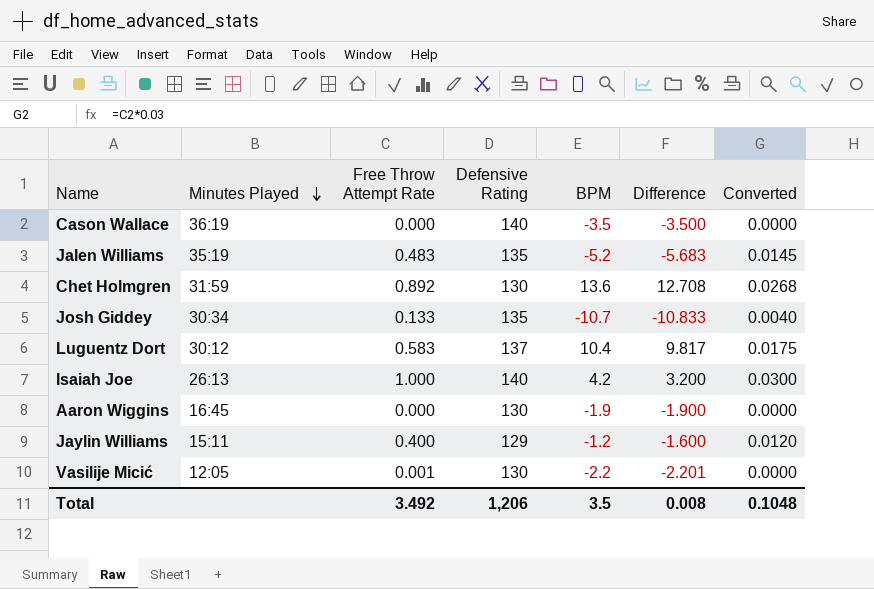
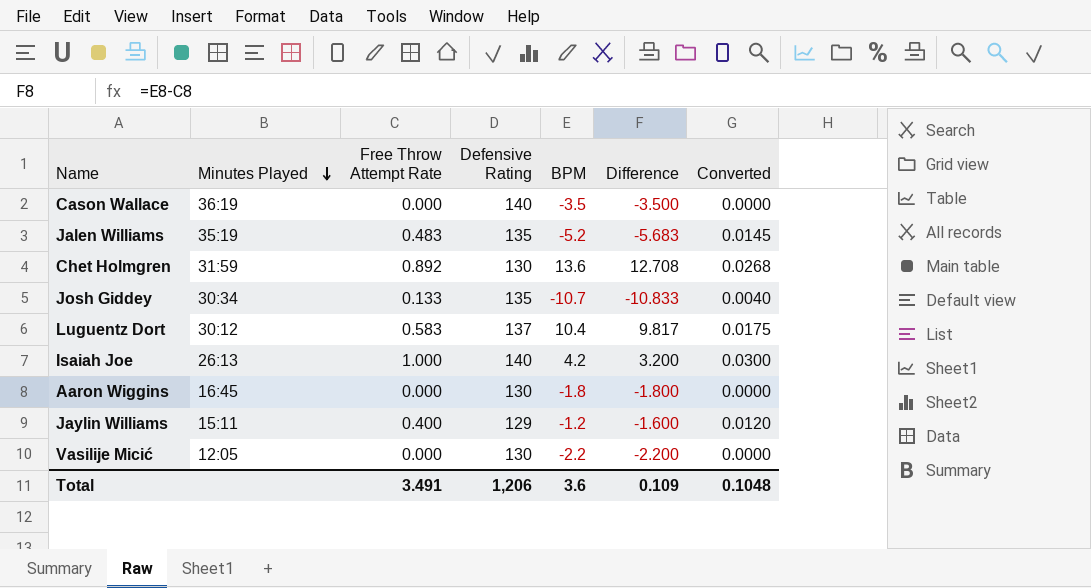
Aaron Wiggins | BPM: -1.9 -> -1.8
Aaron Wiggins | Difference: -1.900 -> -1.800
Vasilije Micić | Free Throw Attempt Rate: 0.001 -> 0.000
Vasilije Micić | Difference: -2.201 -> -2.200
Total | Free Throw Attempt Rate: 3.492 -> 3.491
Total | BPM: 3.5 -> 3.6
Total | Difference: 0.008 -> 0.109

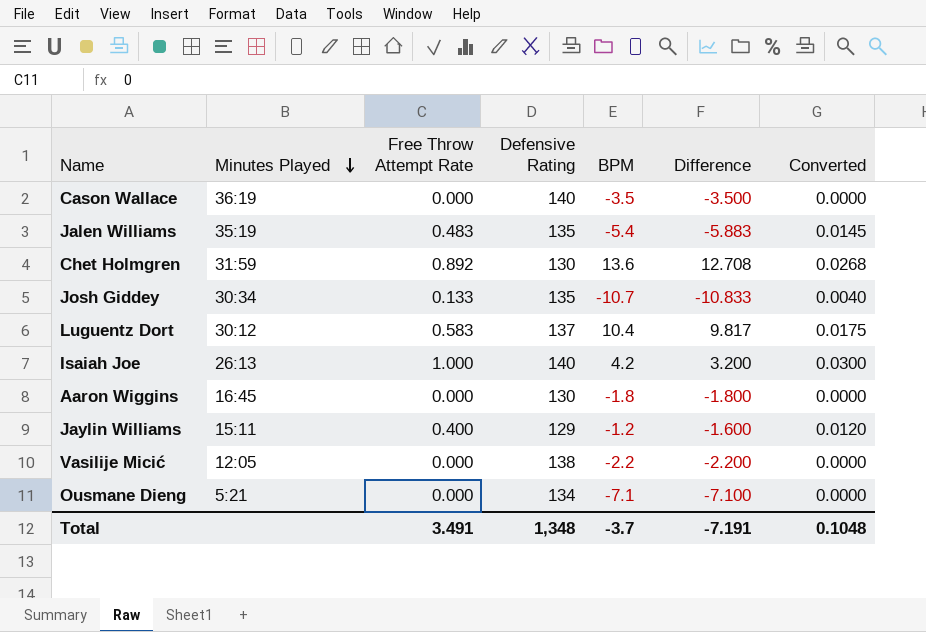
Jalen Williams | BPM: -5.2 -> -5.4
Jalen Williams | Difference: -5.683 -> -5.883
Vasilije Micić | Defensive Rating: 130 -> 138
row Ousmane Dieng: none -> 5:21 | 0.000 | 134 | -7.1 | -7.100 | 0.0000
Total | Defensive Rating: 1,206 -> 1,348
Total | BPM: 3.6 -> -3.7
Total | Difference: 0.109 -> -7.191

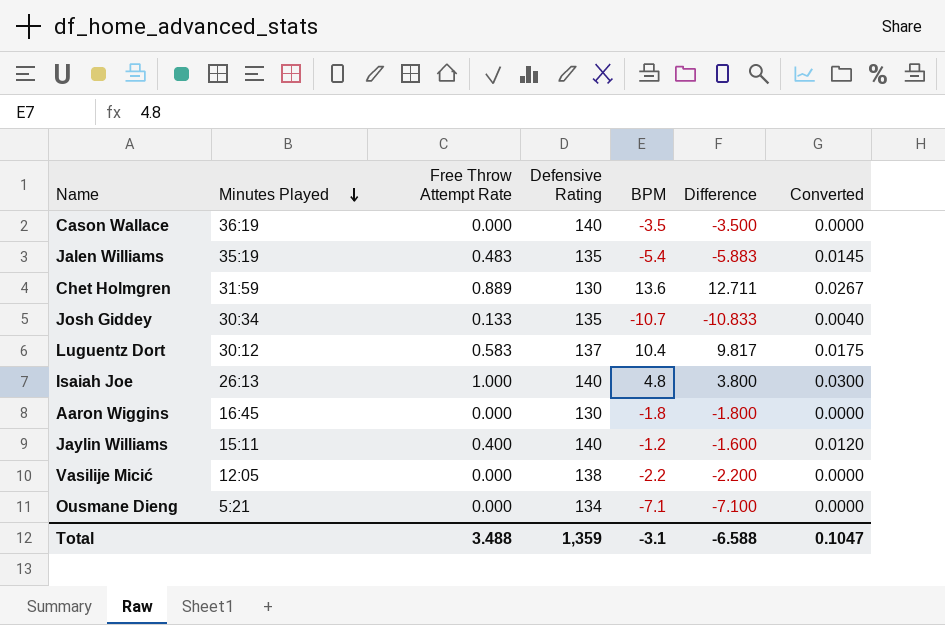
Chet Holmgren | Free Throw Attempt Rate: 0.892 -> 0.889
Chet Holmgren | Difference: 12.708 -> 12.711
Chet Holmgren | Converted: 0.0268 -> 0.0267
Isaiah Joe | BPM: 4.2 -> 4.8
Isaiah Joe | Difference: 3.200 -> 3.800
Jaylin Williams | Defensive Rating: 129 -> 140
Total | Free Throw Attempt Rate: 3.491 -> 3.488
Total | Defensive Rating: 1,348 -> 1,359
Total | BPM: -3.7 -> -3.1
Total | Difference: -7.191 -> -6.588
Total | Converted: 0.1048 -> 0.1047

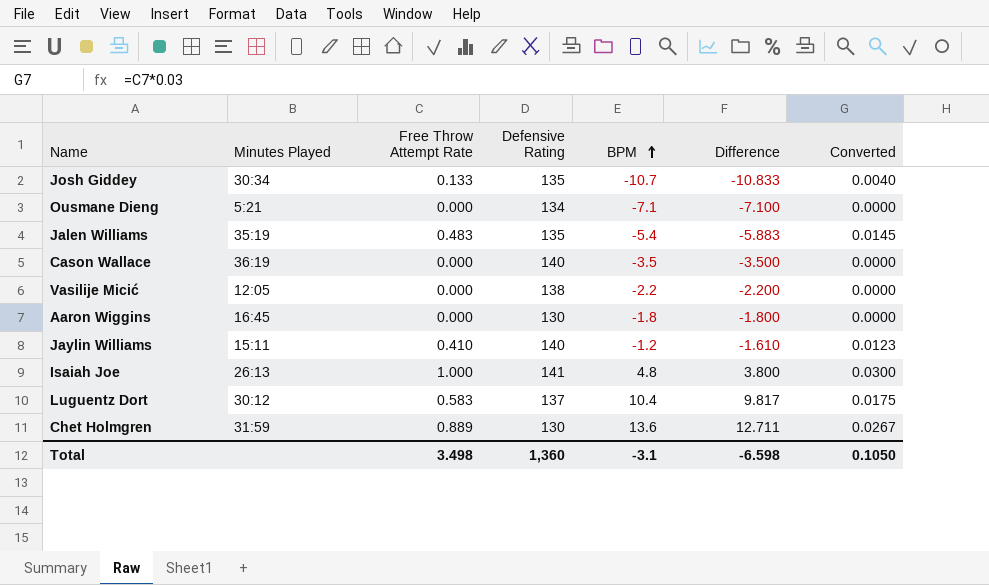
row order: Minutes Played descending -> BPM ascending
Jaylin Williams | Free Throw Attempt Rate: 0.400 -> 0.410
Jaylin Williams | Difference: -1.600 -> -1.610
Jaylin Williams | Converted: 0.0120 -> 0.0123
Isaiah Joe | Defensive Rating: 140 -> 141
Total | Free Throw Attempt Rate: 3.488 -> 3.498
Total | Defensive Rating: 1,359 -> 1,360
Total | Difference: -6.588 -> -6.598
Total | Converted: 0.1047 -> 0.1050

